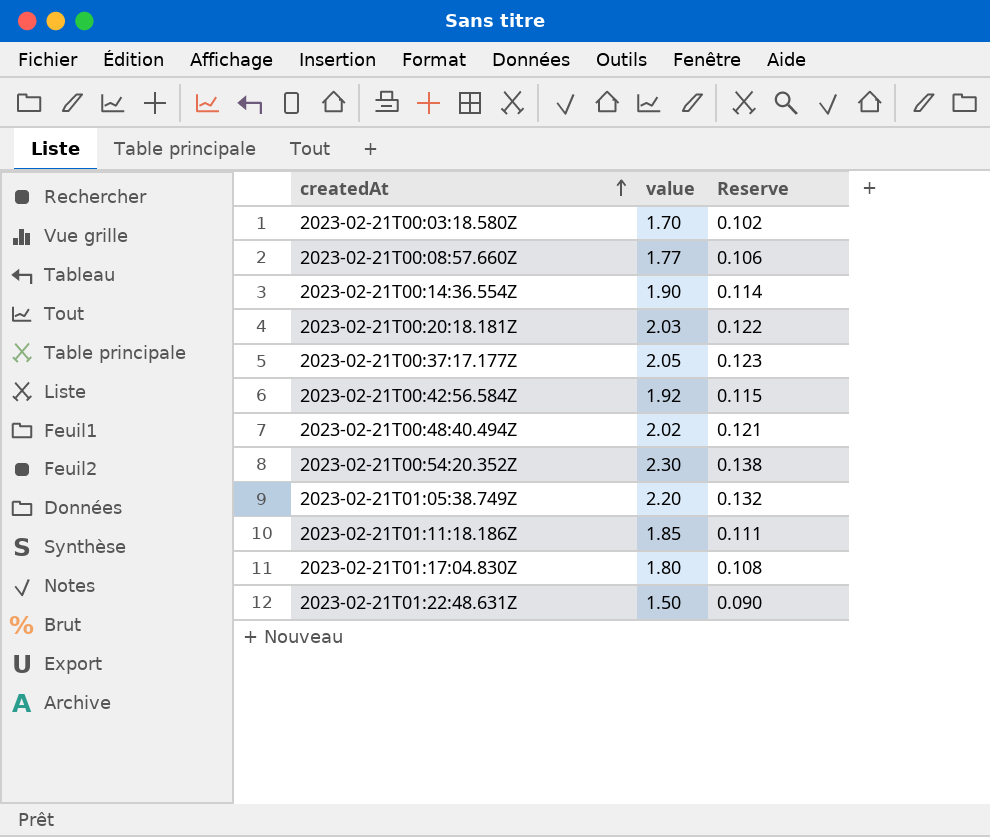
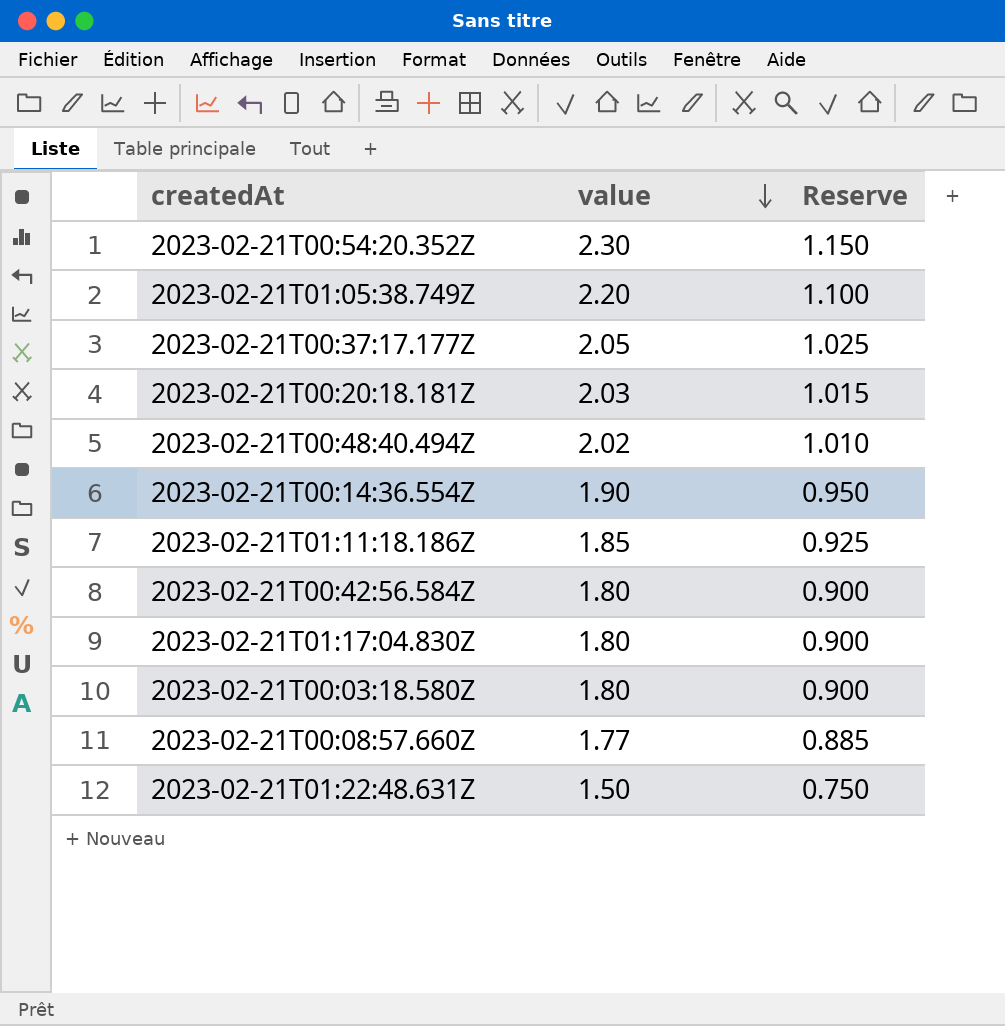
row order: createdAt ascending -> value descending
column Reserve | formula: [value] * 0.06 -> [value] * 0.5
2023-02-21T00:42:56.584Z | value: 1.92 -> 1.80
2023-02-21T00:03:18.580Z | value: 1.70 -> 1.80

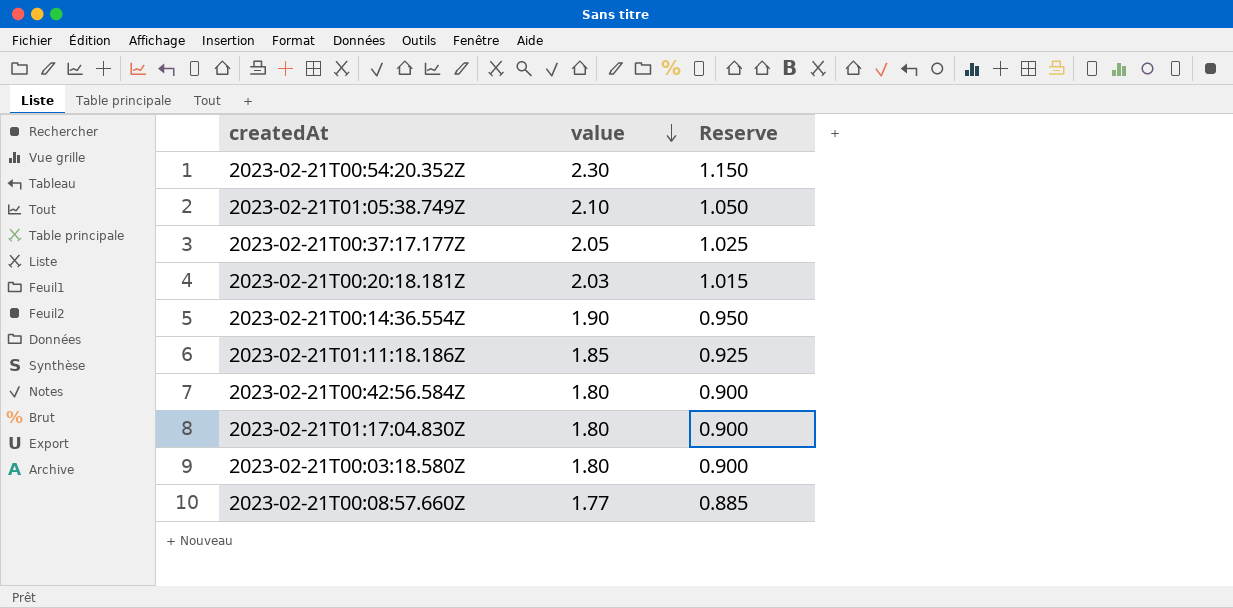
row 2023-02-21T00:48:40.494Z: 2.02 | 1.010 -> none
row 2023-02-21T01:22:48.631Z: 1.50 | 0.750 -> none
2023-02-21T01:05:38.749Z | value: 2.20 -> 2.10
2023-02-21T01:05:38.749Z | Reserve: 1.100 -> 1.050

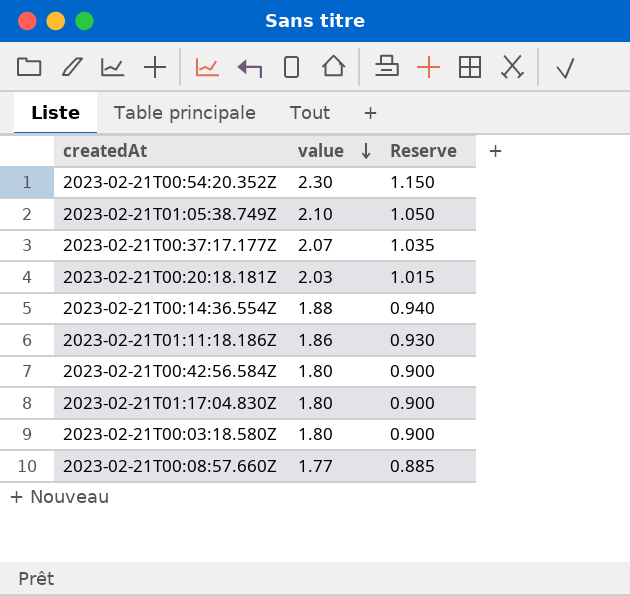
2023-02-21T00:37:17.177Z | value: 2.05 -> 2.07
2023-02-21T00:37:17.177Z | Reserve: 1.025 -> 1.035
2023-02-21T00:14:36.554Z | value: 1.90 -> 1.88
2023-02-21T00:14:36.554Z | Reserve: 0.950 -> 0.940
2023-02-21T01:11:18.186Z | value: 1.85 -> 1.86
2023-02-21T01:11:18.186Z | Reserve: 0.925 -> 0.930

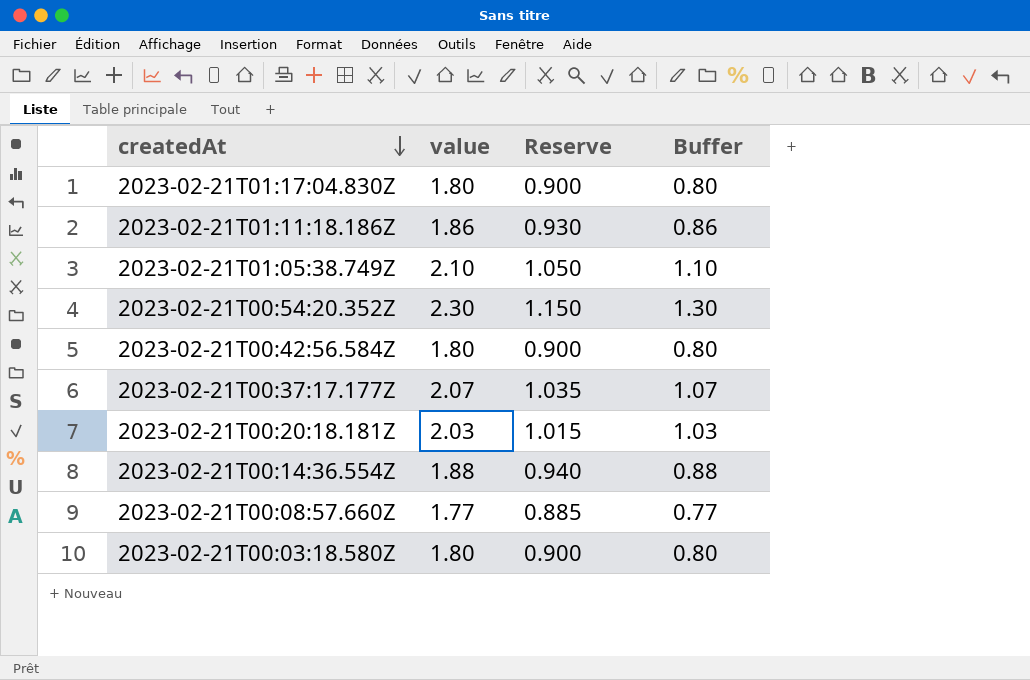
row order: value descending -> createdAt descending
column Buffer | formula: none -> [value] - 1

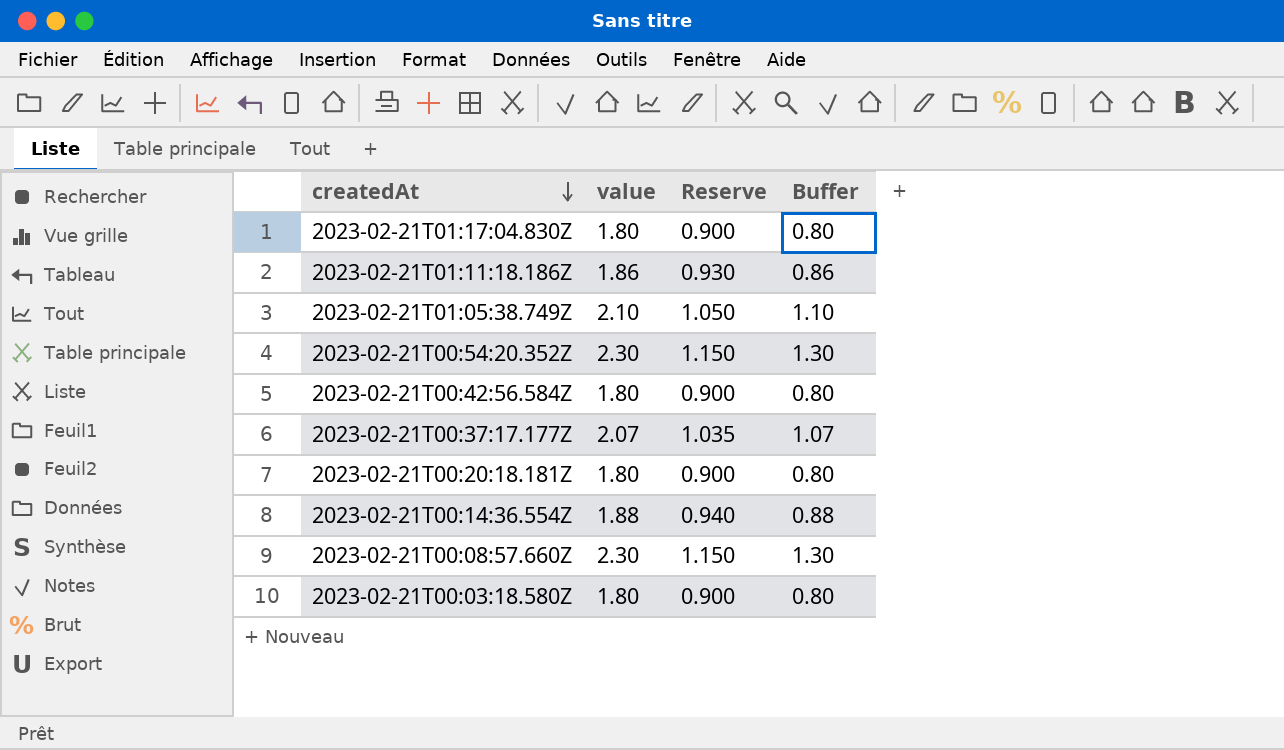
2023-02-21T00:20:18.181Z | value: 2.03 -> 1.80
2023-02-21T00:20:18.181Z | Reserve: 1.015 -> 0.900
2023-02-21T00:20:18.181Z | Buffer: 1.03 -> 0.80
2023-02-21T00:08:57.660Z | value: 1.77 -> 2.30
2023-02-21T00:08:57.660Z | Reserve: 0.885 -> 1.150
2023-02-21T00:08:57.660Z | Buffer: 0.77 -> 1.30

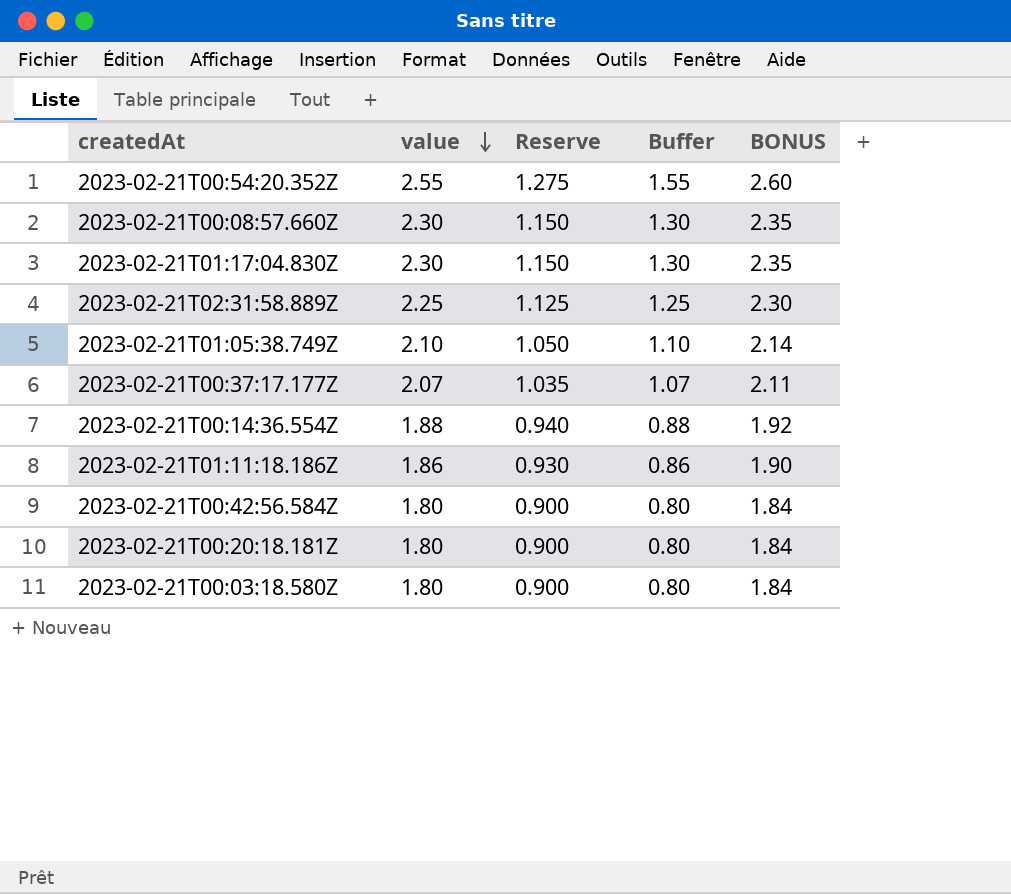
row order: createdAt descending -> value descending
column BONUS | formula: none -> [value] * 1.02
2023-02-21T00:54:20.352Z | value: 2.30 -> 2.55
2023-02-21T00:54:20.352Z | Reserve: 1.150 -> 1.275
2023-02-21T00:54:20.352Z | Buffer: 1.30 -> 1.55
2023-02-21T01:17:04.830Z | value: 1.80 -> 2.30
2023-02-21T01:17:04.830Z | Reserve: 0.900 -> 1.150
2023-02-21T01:17:04.830Z | Buffer: 0.80 -> 1.30
row 2023-02-21T02:31:58.889Z: none -> 2.25 | 1.125 | 1.25 | 2.30

